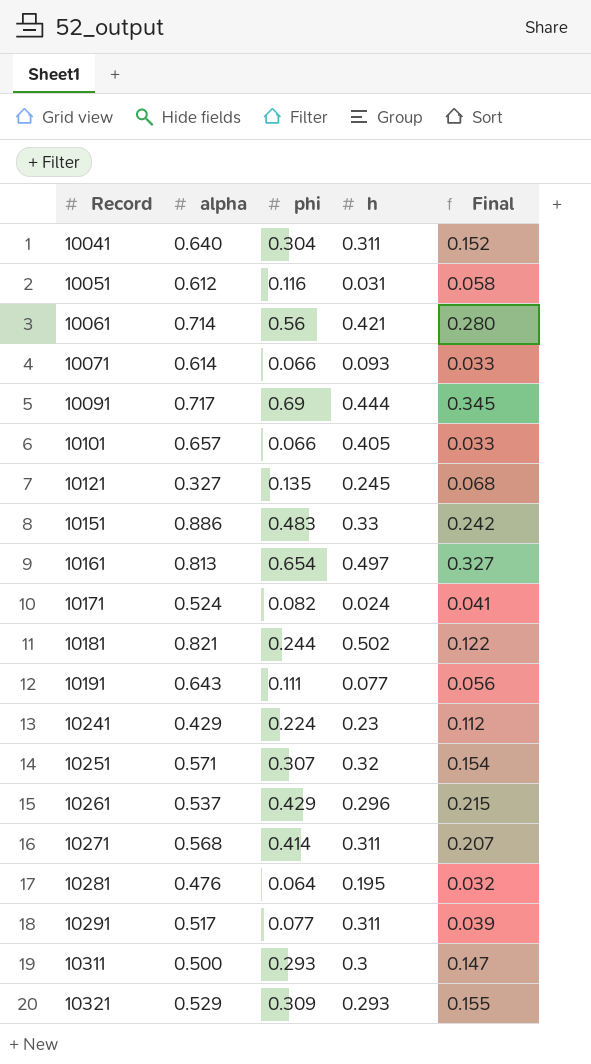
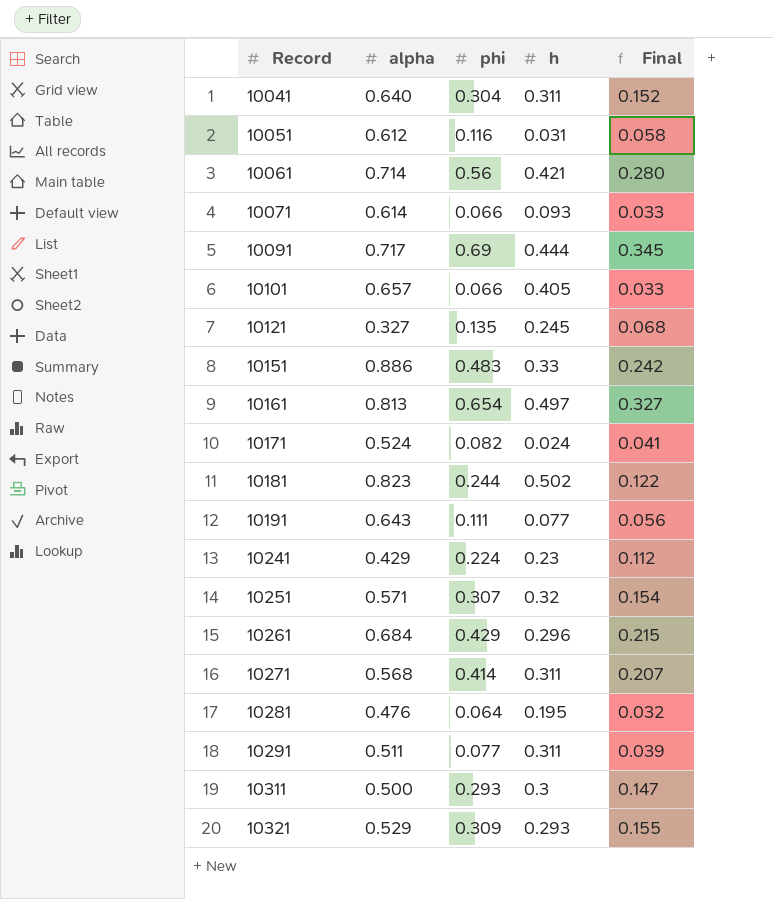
10181 | alpha: 0.821 -> 0.823
10261 | alpha: 0.537 -> 0.684
10291 | alpha: 0.517 -> 0.511

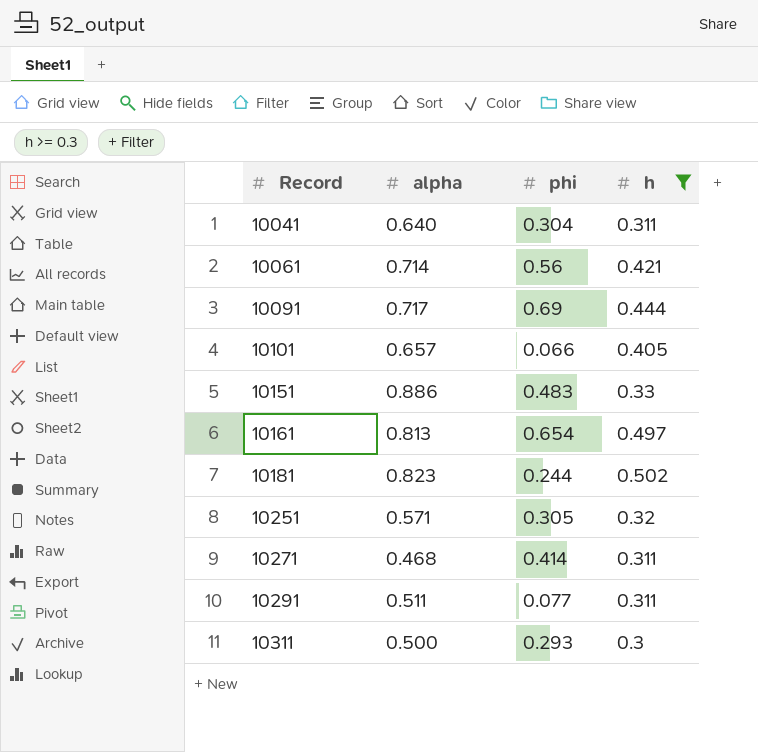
filter: none -> h >= 0.3
column Final | formula: [phi] * 0.5 -> none
10251 | phi: 0.307 -> 0.305
10271 | alpha: 0.568 -> 0.468

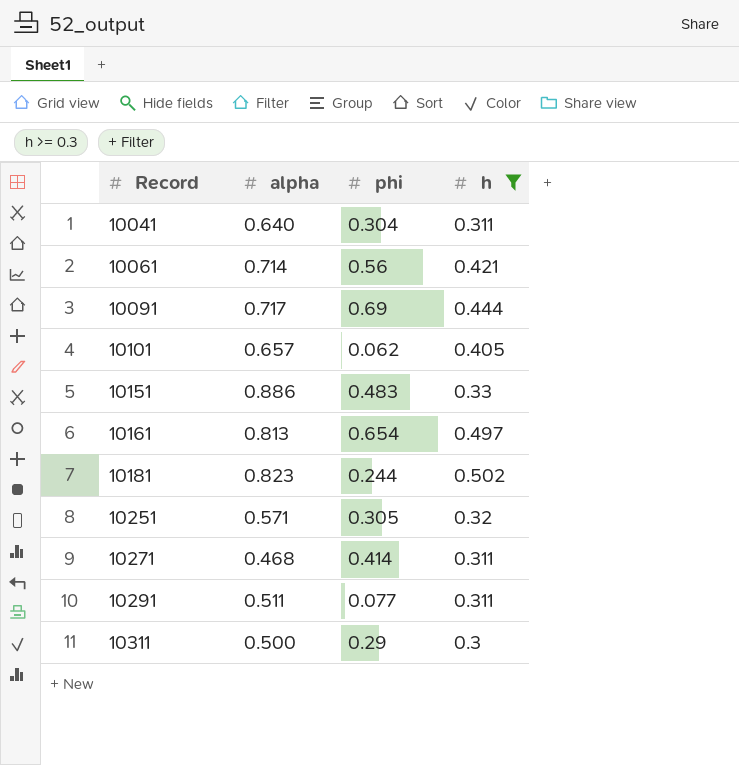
10101 | phi: 0.066 -> 0.062
10311 | phi: 0.293 -> 0.29

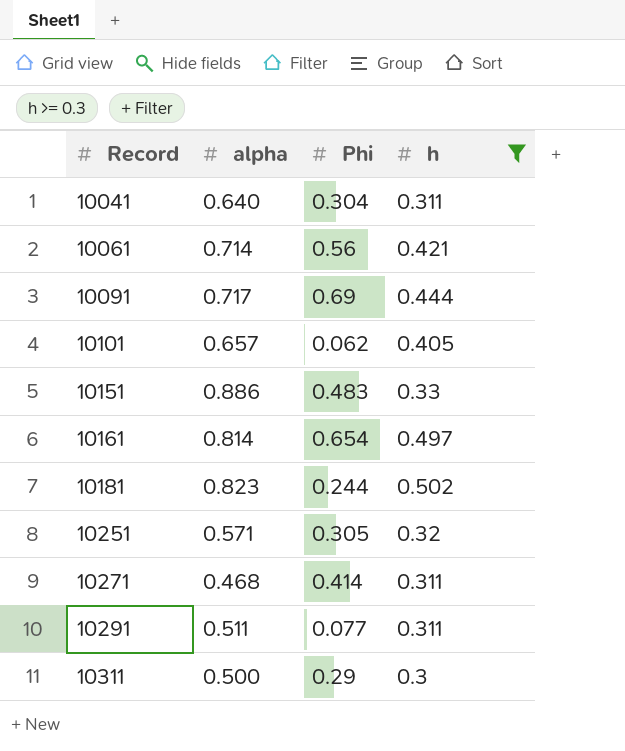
column name: phi -> Phi
10161 | alpha: 0.813 -> 0.814

